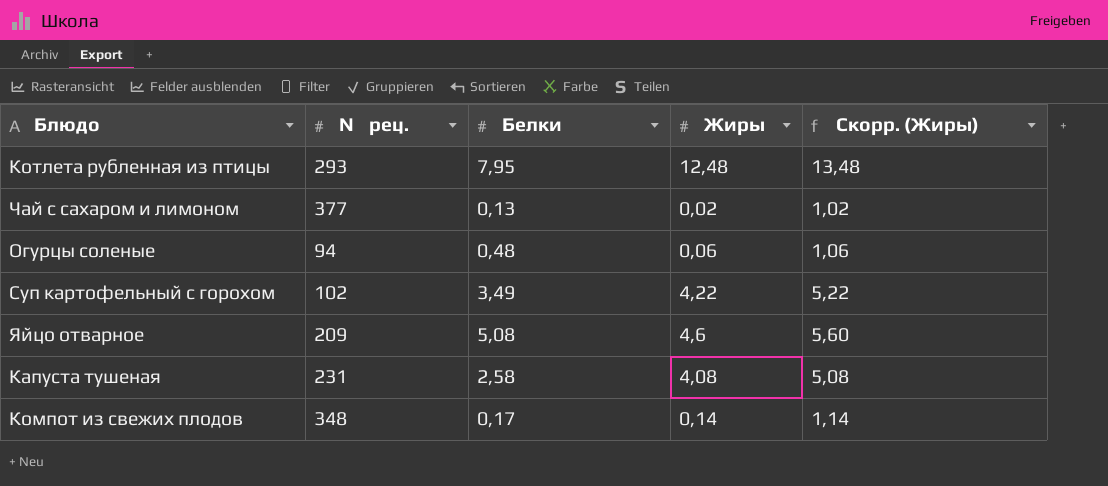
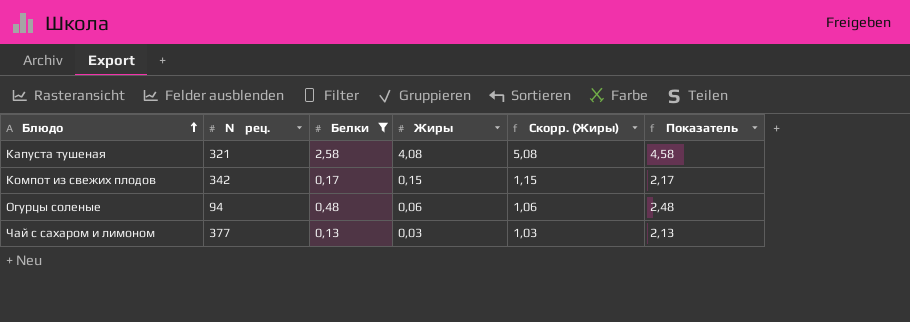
filter: none -> Белки <= 2,58
row order: none -> Блюдо ascending
column Показатель | formula: none -> [Белки] + 2
Капуста тушеная | № рец.: 231 -> 321
Компот из свежих плодов | № рец.: 348 -> 342
Компот из свежих плодов | Жиры: 0,14 -> 0,15
Компот из свежих плодов | Скорр. (Жиры): 1,14 -> 1,15
Чай с сахаром и лимоном | Жиры: 0,02 -> 0,03
Чай с сахаром и лимоном | Скорр. (Жиры): 1,02 -> 1,03

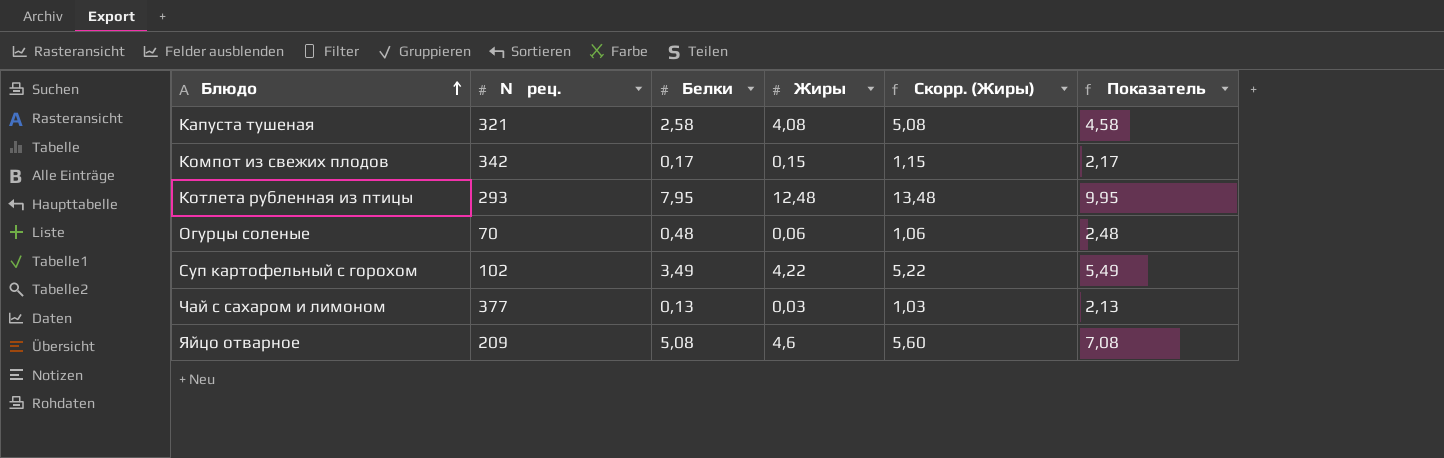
filter: Белки <= 2,58 -> none
Огурцы соленые | № рец.: 94 -> 70

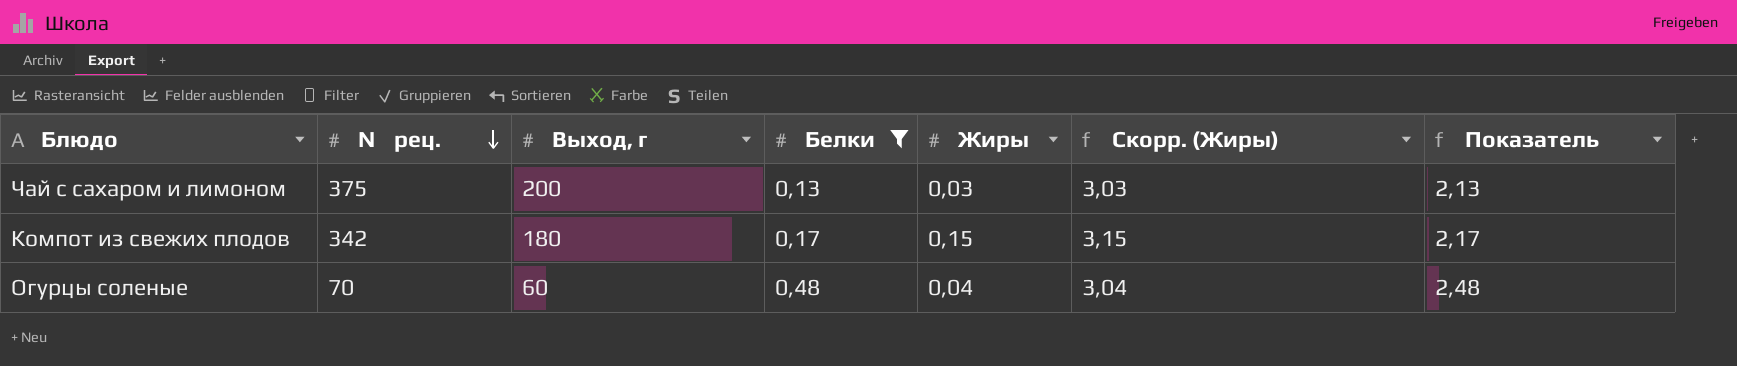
filter: none -> Белки <= 0,48
row order: Блюдо ascending -> № рец. descending
column Выход, г | position: none -> 3
column Скорр. (Жиры) | formula: [Жиры] + 1 -> [Жиры] + 3
Чай с сахаром и лимоном | № рец.: 377 -> 375
Огурцы соленые | Жиры: 0,06 -> 0,04

